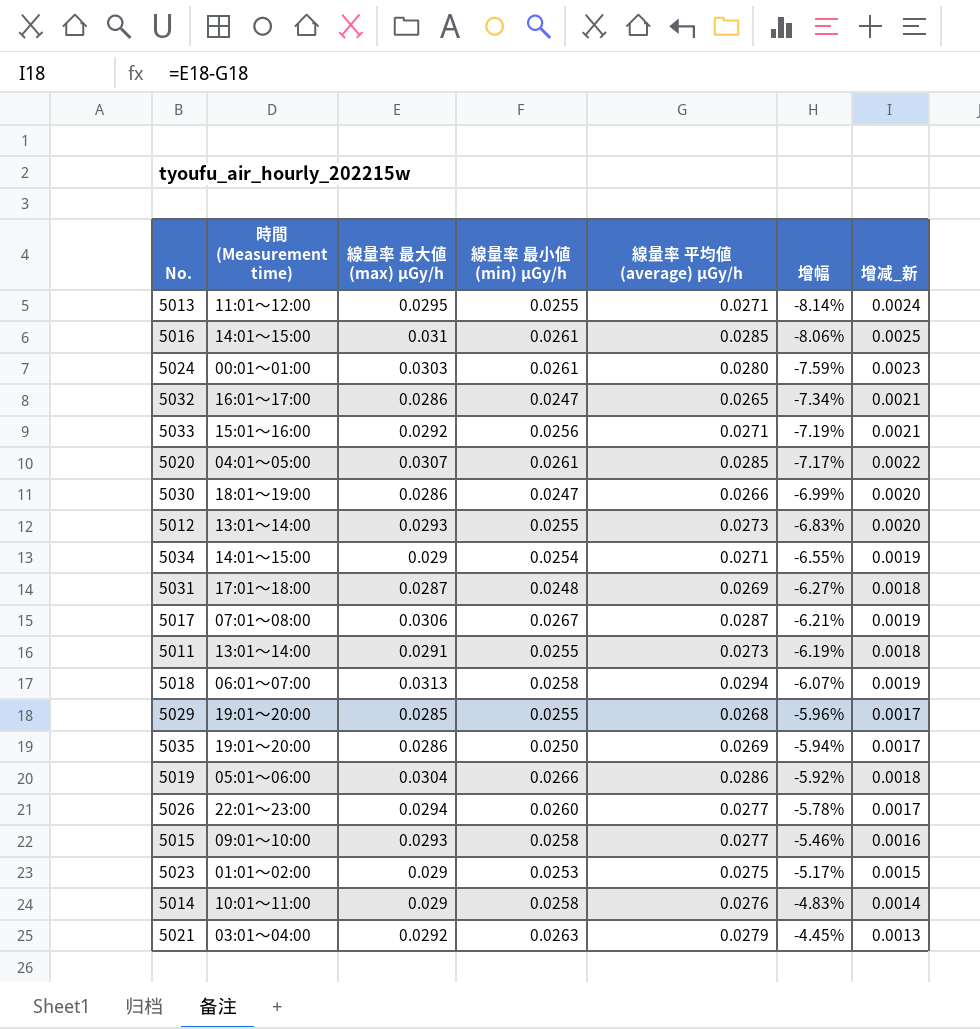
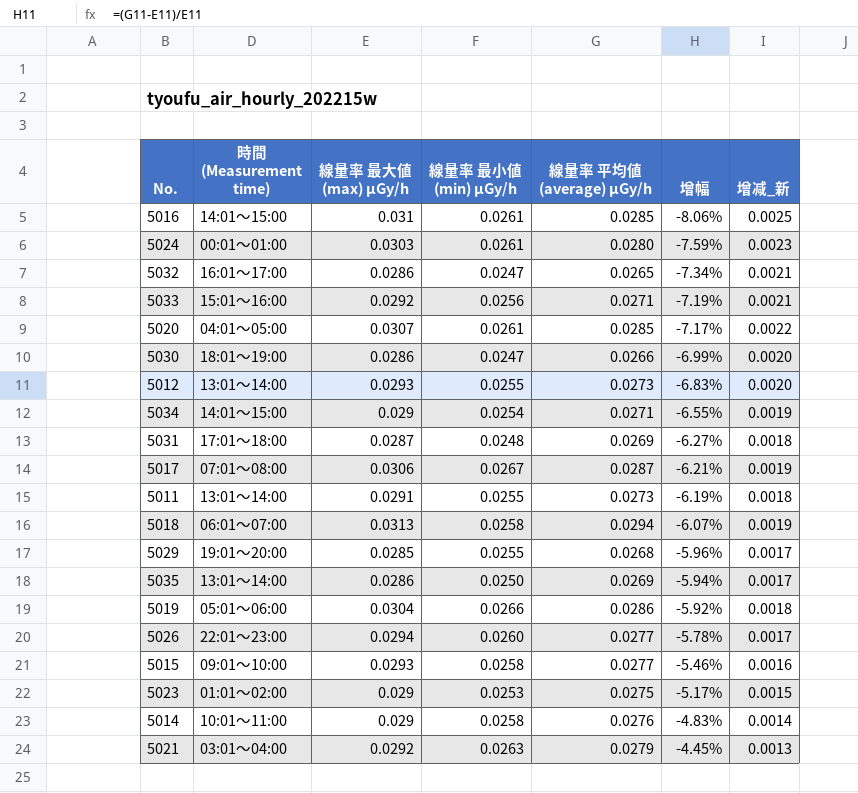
row 5013: 11:01～12:00 | 0.0295 | 0.0255 | 0.0271 | -8.14% | 0.0024 -> none
5035 | 時間 (Measurement time): 19:01～20:00 -> 13:01～14:00

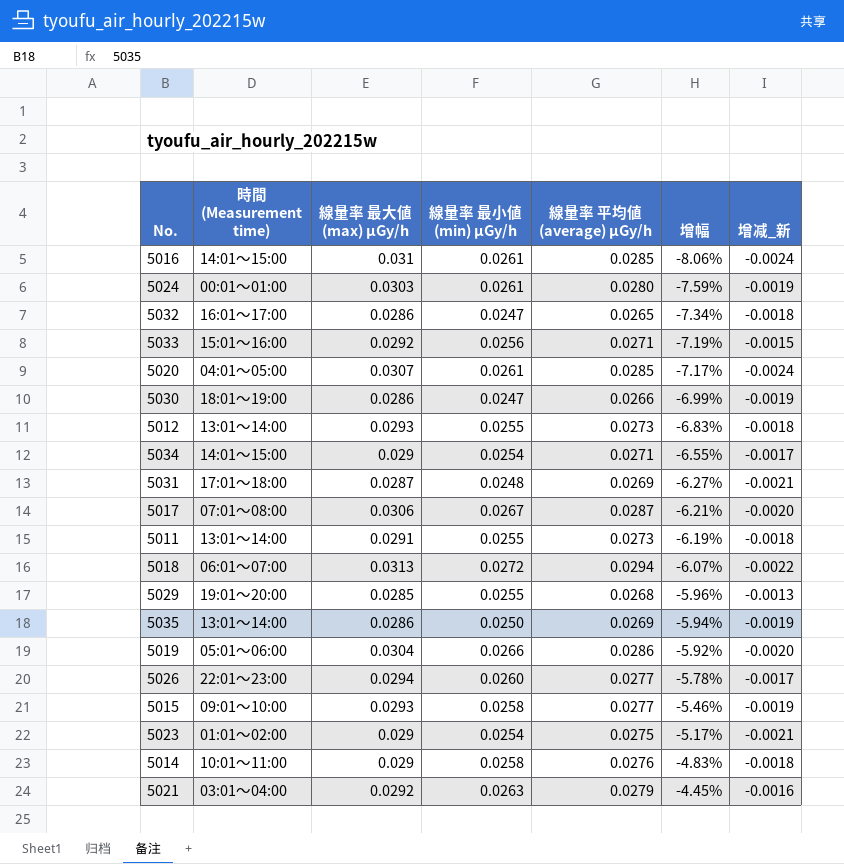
column 增减_新 | formula: [線量率 最大値 (max) μGy/h] - [線量率 平均値 (average) μGy/h] -> [線量率 最小値 (min) μGy/h] - [線量率 平均値 (average) μGy/h]
5018 | 線量率 最小値 (min) μGy/h: 0.0258 -> 0.0272
5023 | 線量率 最小値 (min) μGy/h: 0.0253 -> 0.0254

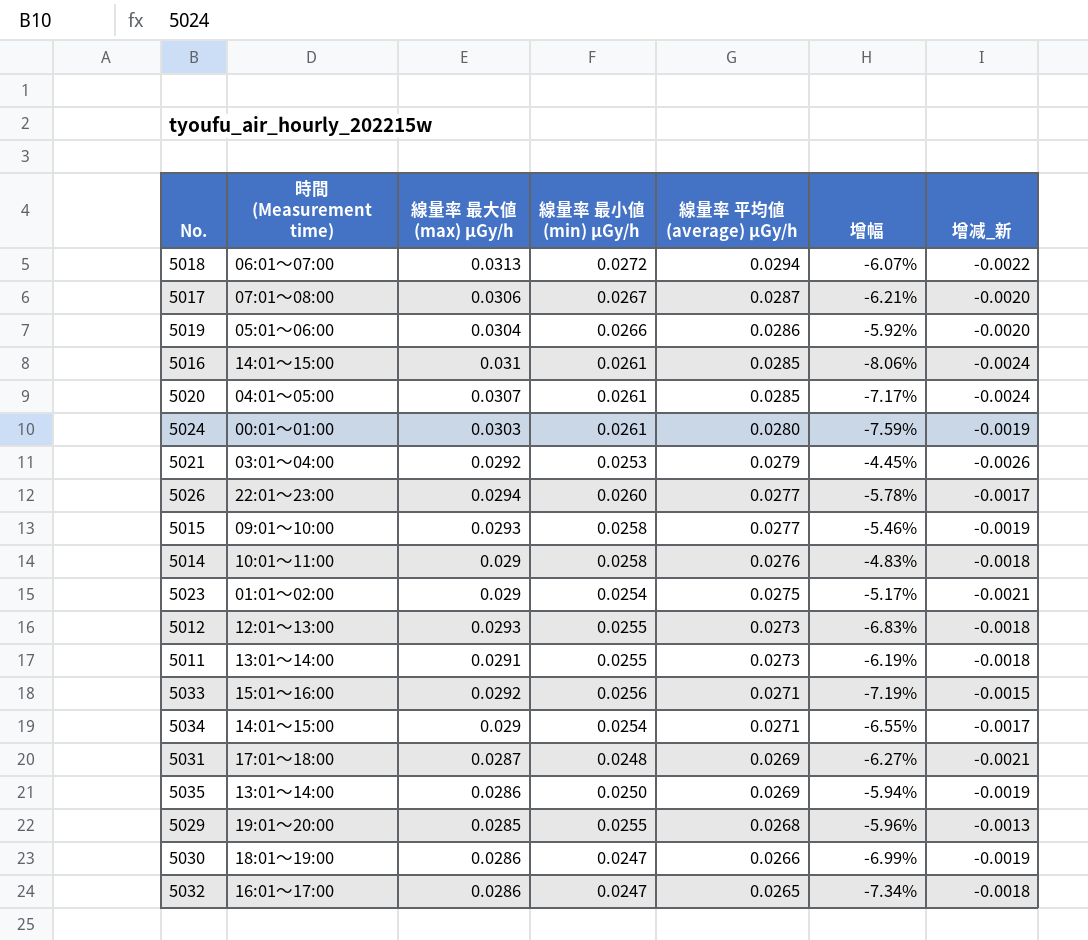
row order: 增幅 ascending -> 線量率 平均値 (average) μGy/h descending
5021 | 線量率 最小値 (min) μGy/h: 0.0263 -> 0.0253
5021 | 增减_新: -0.0016 -> -0.0026
5012 | 時間 (Measurement time): 13:01～14:00 -> 12:01～13:00

